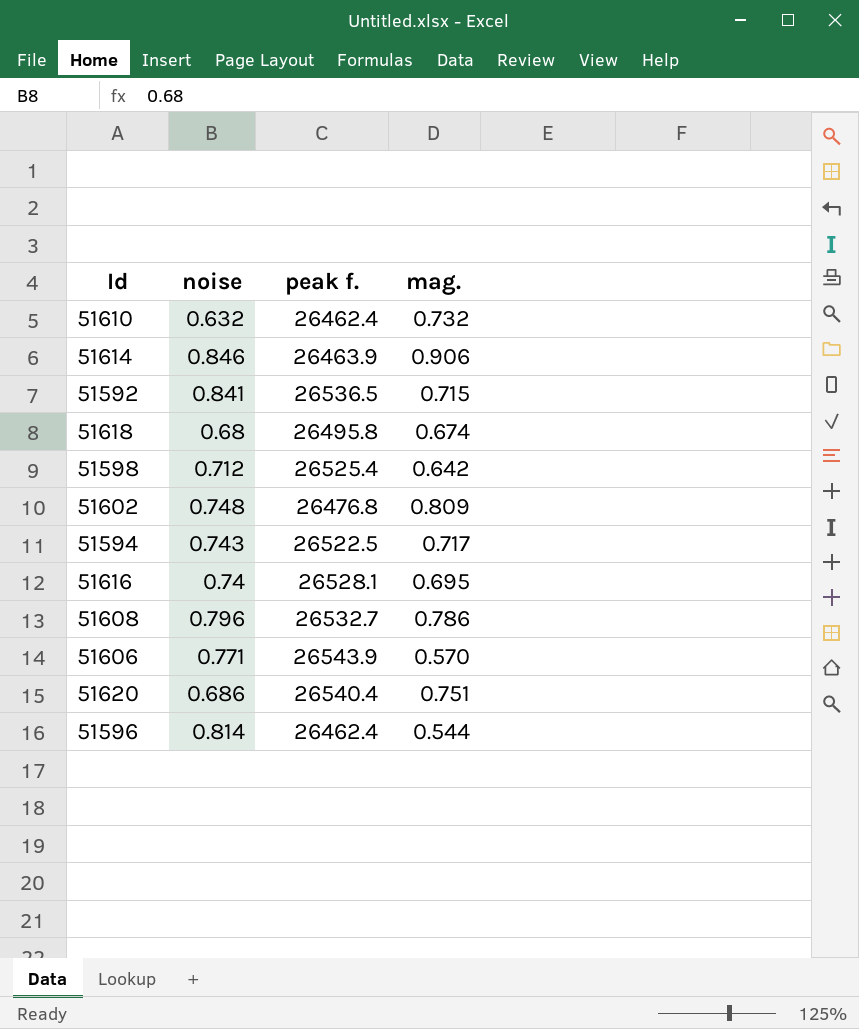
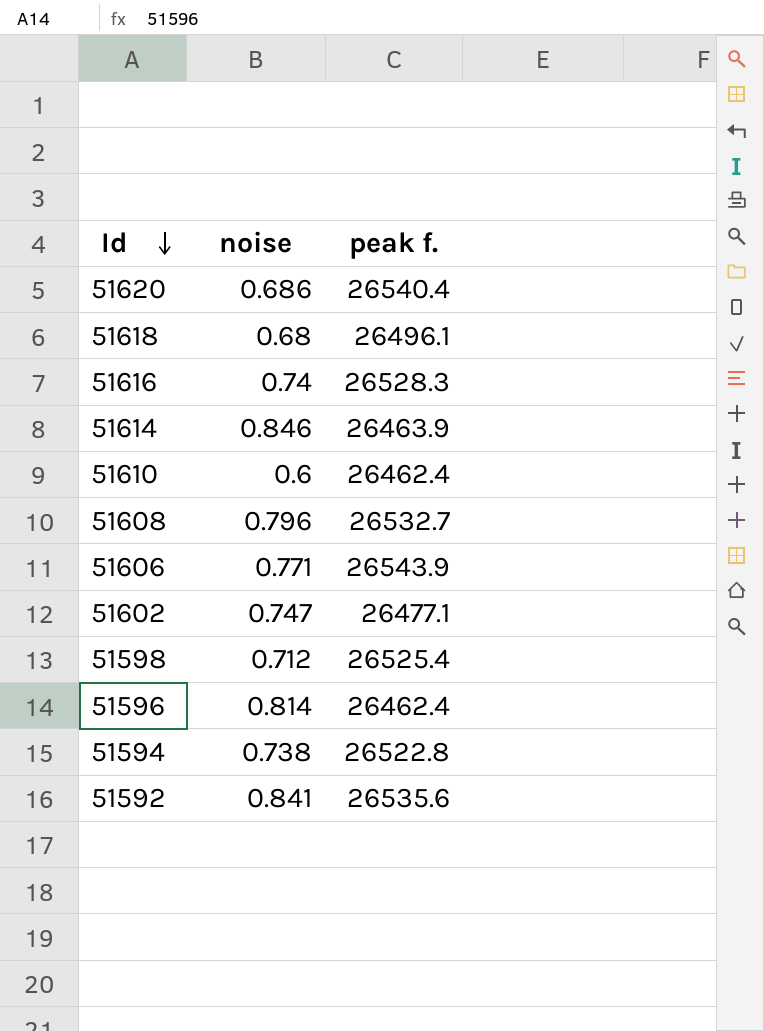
row order: none -> Id descending
column mag. | position: 4 -> none
51618 | peak f.: 26495.8 -> 26496.1
51616 | peak f.: 26528.1 -> 26528.3
51610 | noise: 0.632 -> 0.6
51602 | noise: 0.748 -> 0.747
51602 | peak f.: 26476.8 -> 26477.1
51594 | noise: 0.743 -> 0.738
51594 | peak f.: 26522.5 -> 26522.8
51592 | peak f.: 26536.5 -> 26535.6

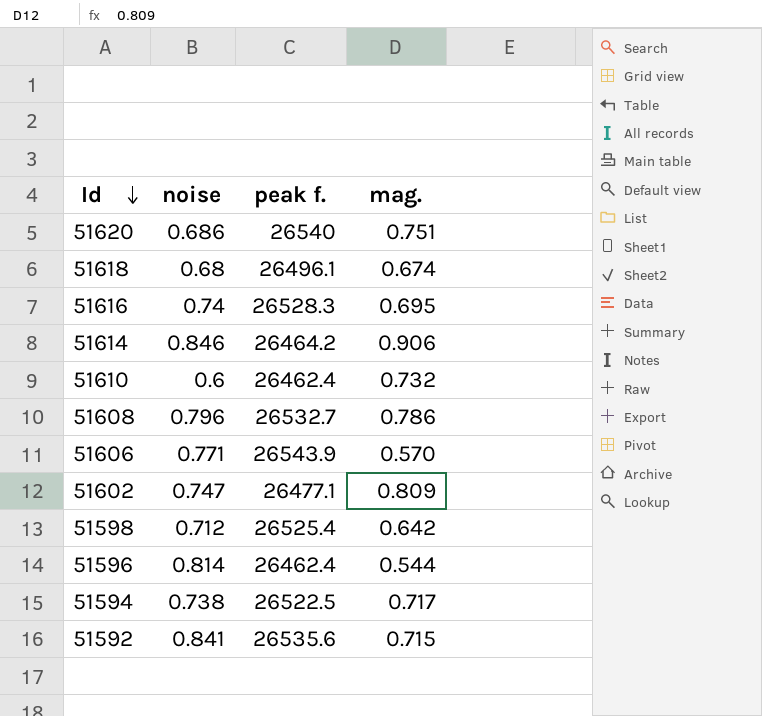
column mag. | position: none -> 4
51620 | peak f.: 26540.4 -> 26540
51614 | peak f.: 26463.9 -> 26464.2
51594 | peak f.: 26522.8 -> 26522.5

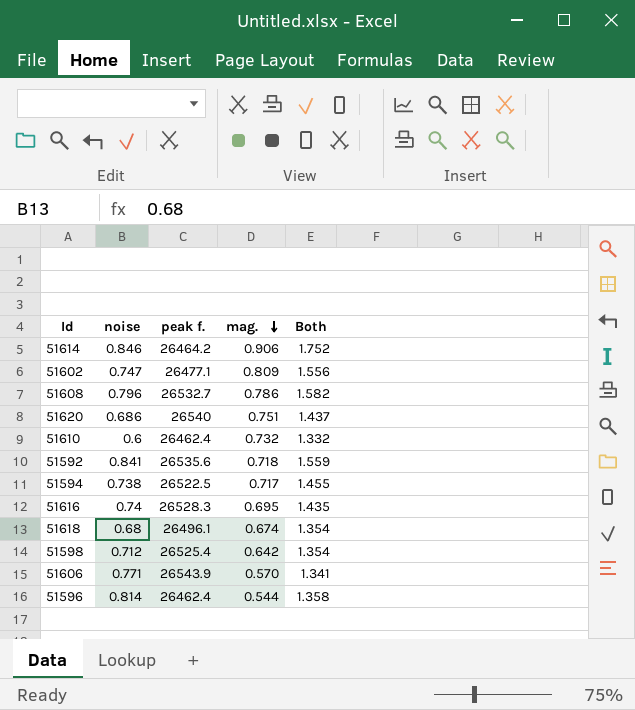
row order: Id descending -> mag. descending
column Both | formula: none -> [noise] + [mag.]
51592 | mag.: 0.715 -> 0.718

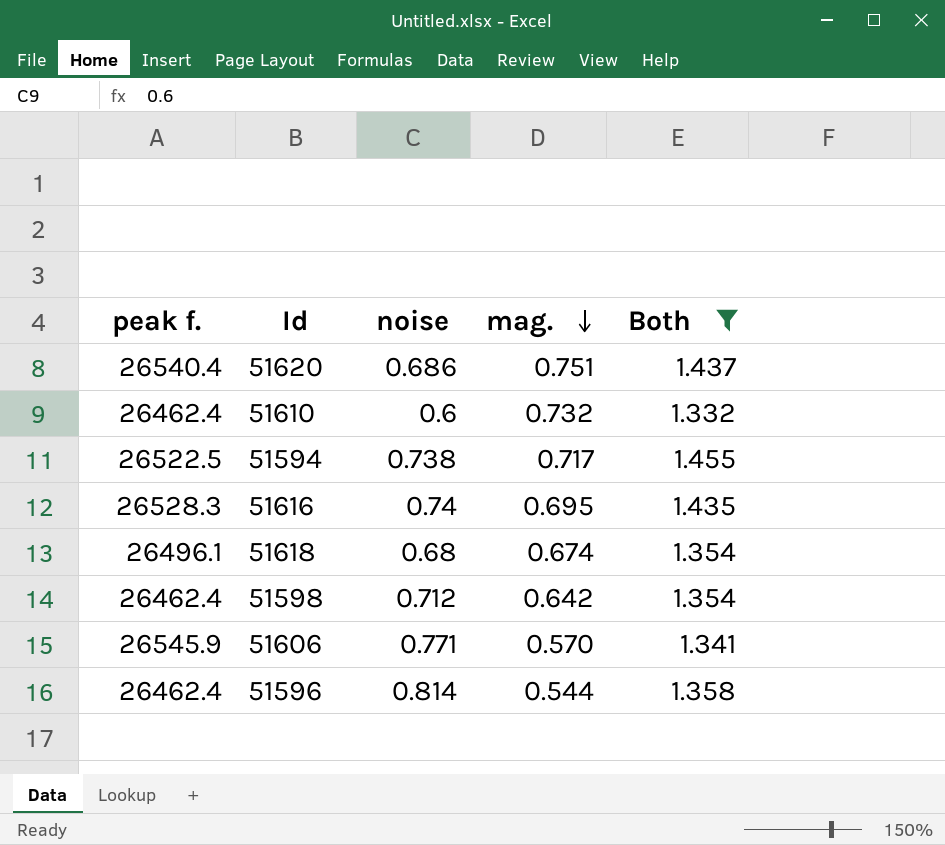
filter: none -> Both <= 1.455
column peak f. | position: 3 -> 1
51620 | peak f.: 26540 -> 26540.4
51598 | peak f.: 26525.4 -> 26462.4
51606 | peak f.: 26543.9 -> 26545.9

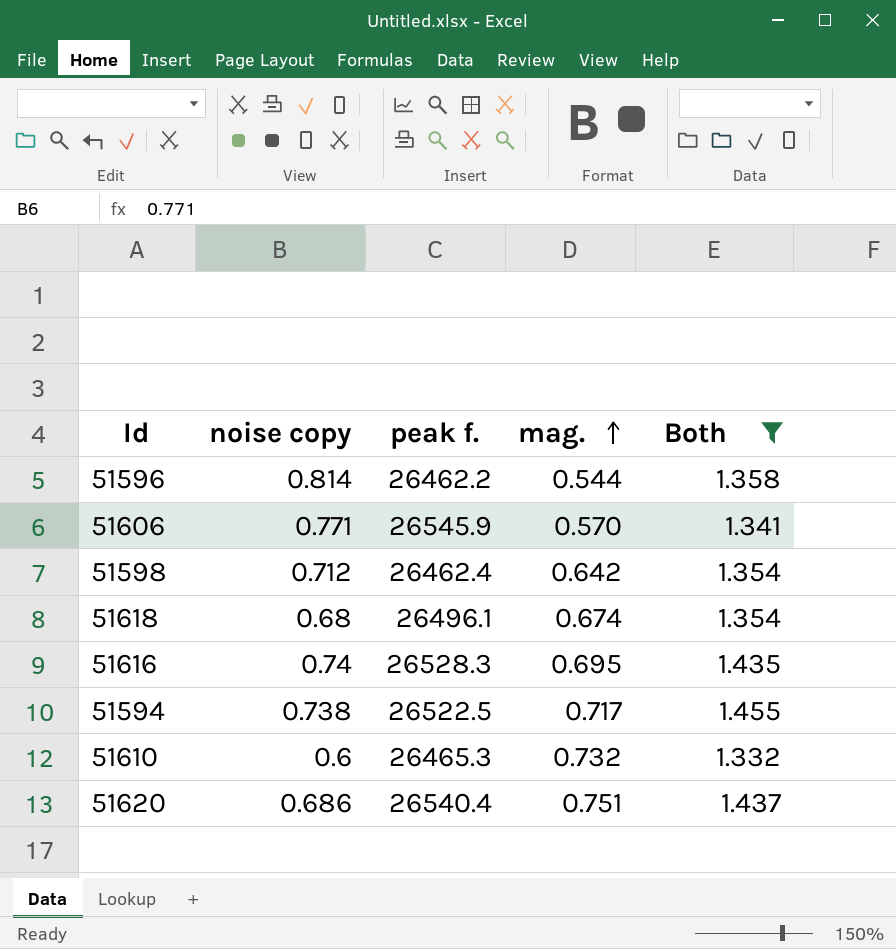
row order: mag. descending -> mag. ascending
column name: noise -> noise copy
column peak f. | position: 1 -> 3
51596 | peak f.: 26462.4 -> 26462.2
51610 | peak f.: 26462.4 -> 26465.3

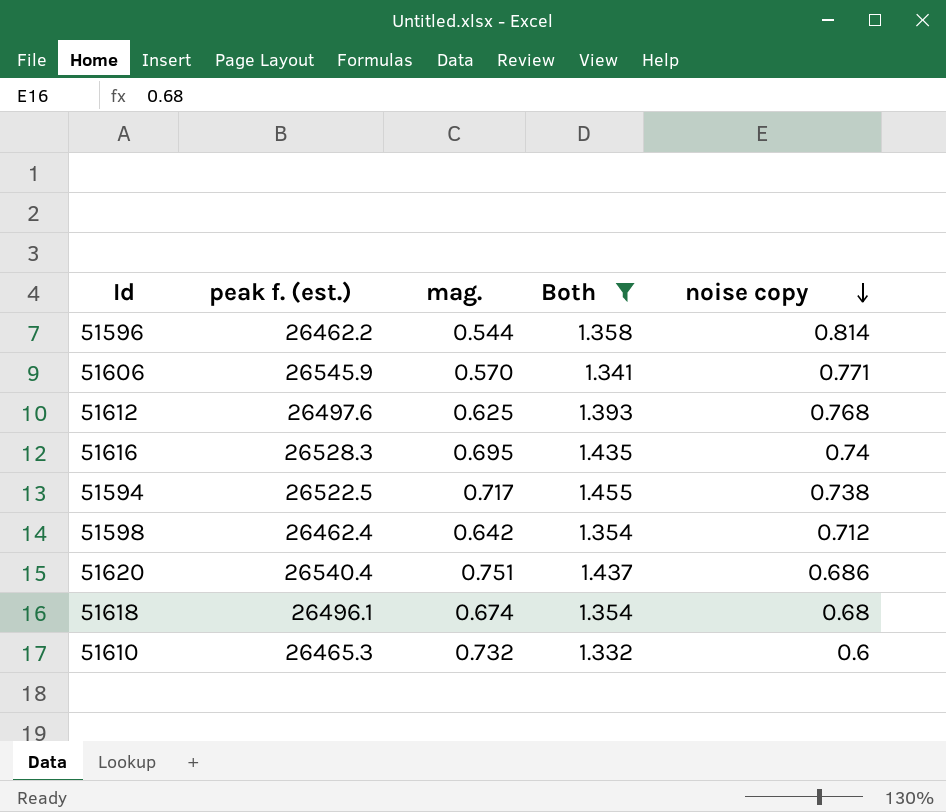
row order: mag. ascending -> noise copy descending
column name: peak f. -> peak f. (est.)
column noise copy | position: 2 -> 5
row 51612: none -> 26497.6 | 0.625 | 1.393 | 0.768

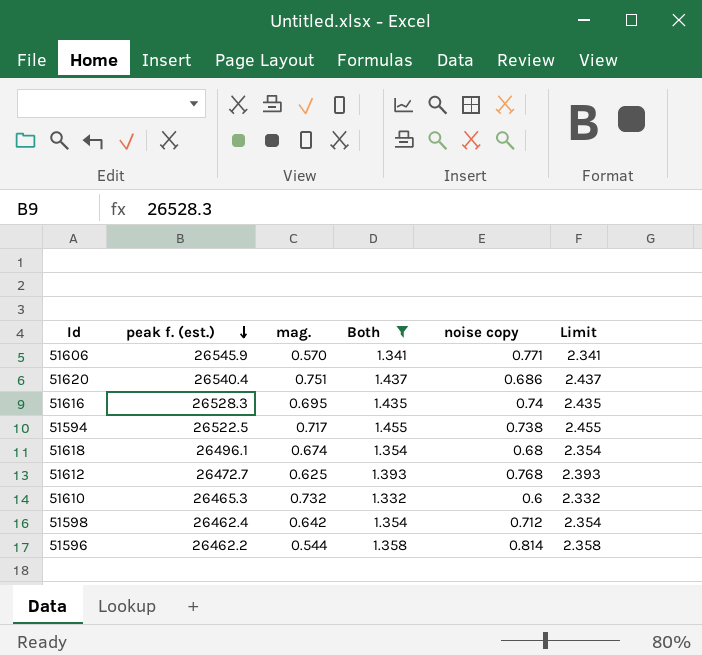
row order: noise copy descending -> peak f. (est.) descending
column Limit | formula: none -> [Both] + 1
51612 | peak f. (est.): 26497.6 -> 26472.7

